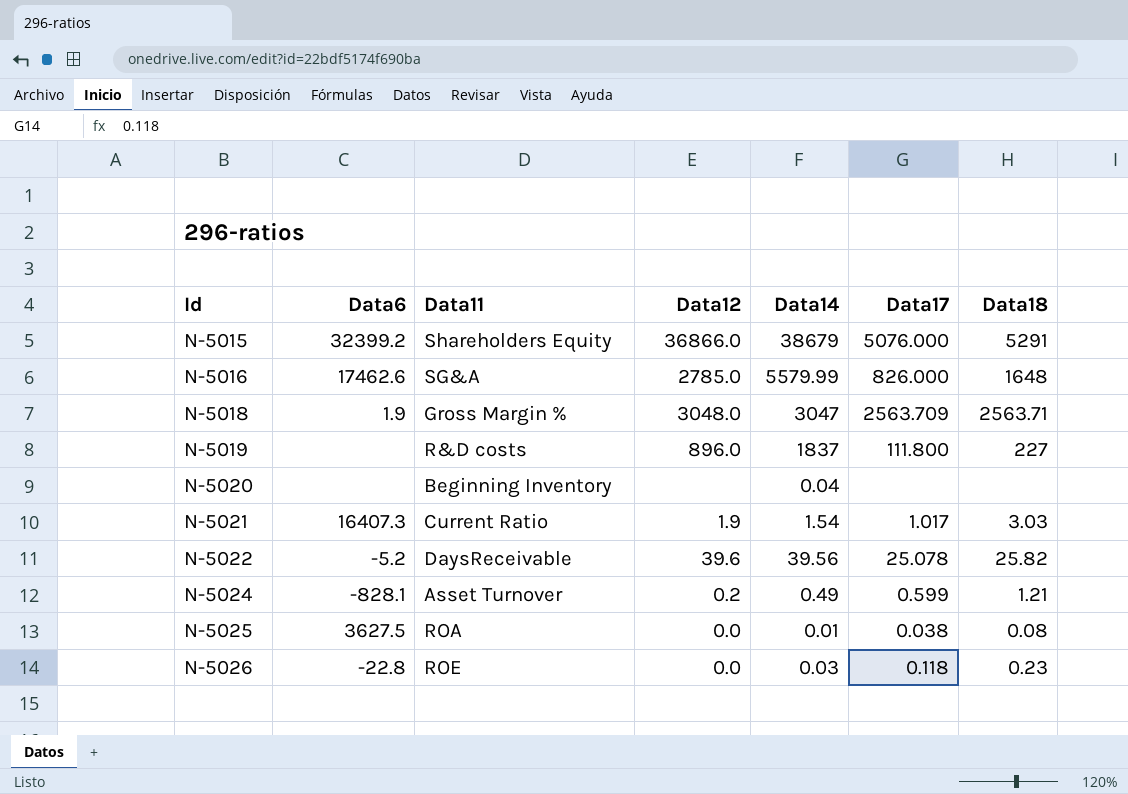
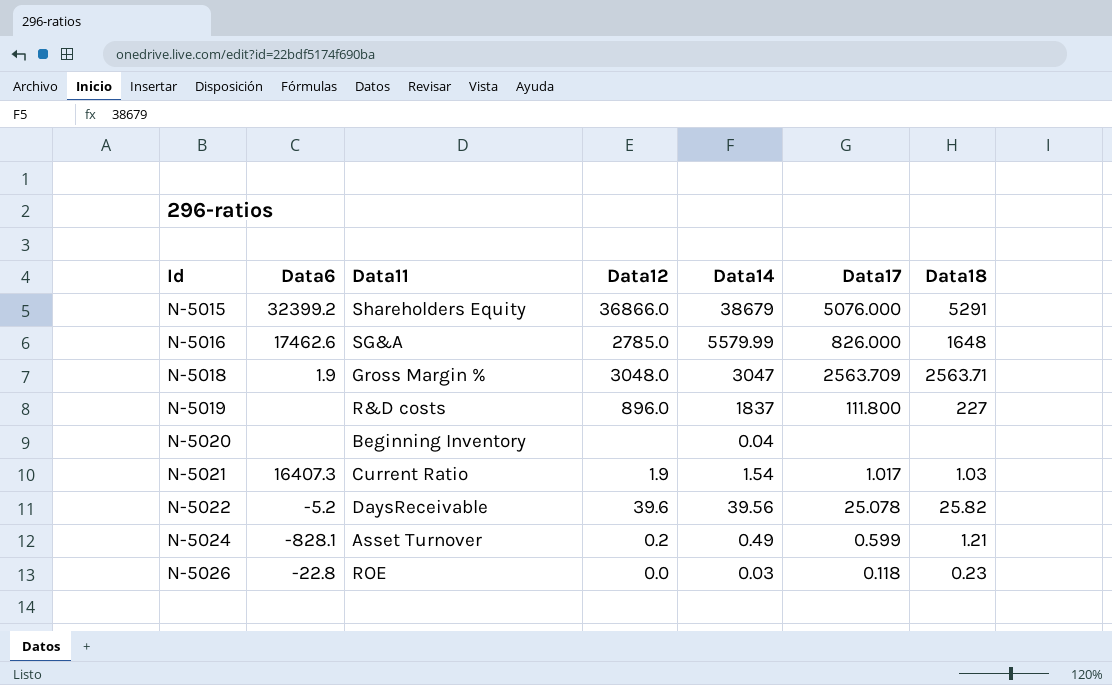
row N-5025: 3627.5 | ROA | 0.0 | 0.01 | 0.038 | 0.08 -> none
N-5021 | Data18: 3.03 -> 1.03

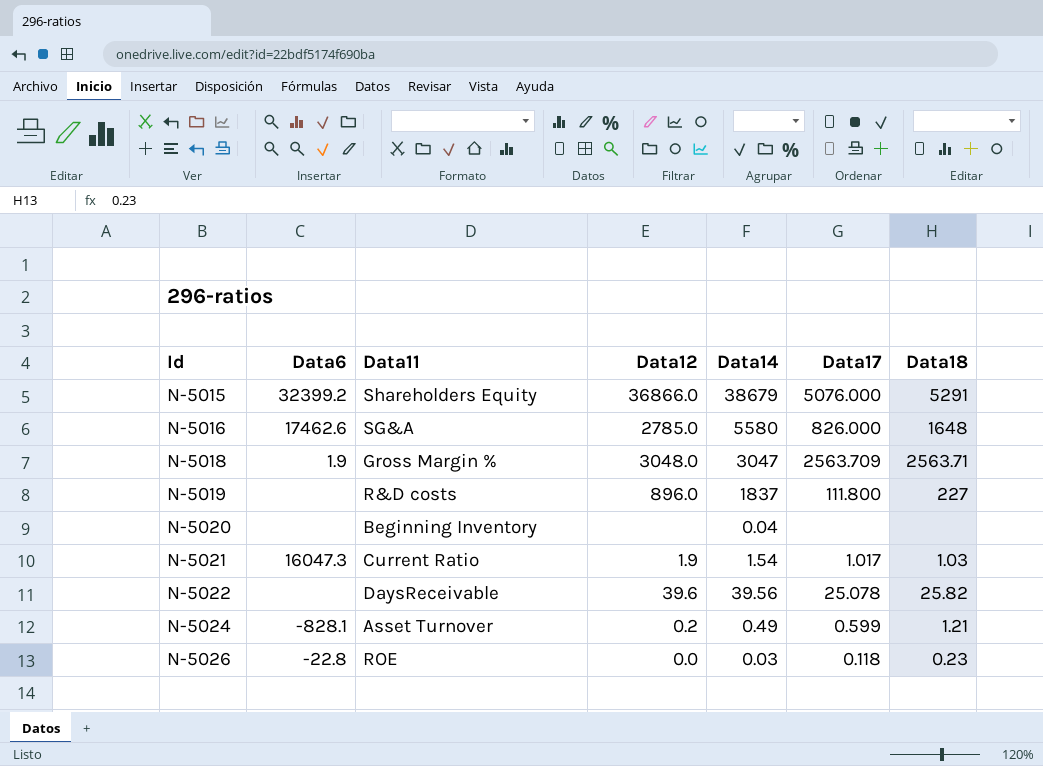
N-5016 | Data14: 5579.99 -> 5580
N-5021 | Data6: 16407.3 -> 16047.3
N-5022 | Data6: -5.2 -> none

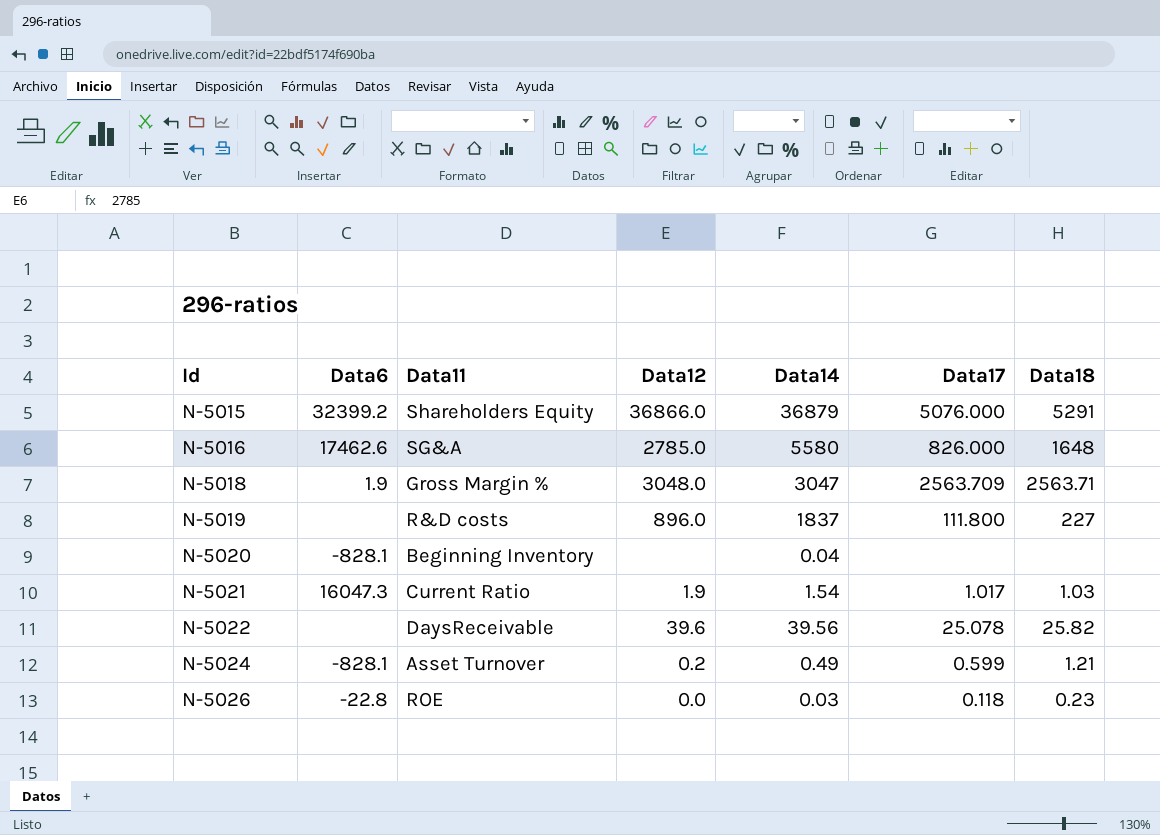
N-5015 | Data14: 38679 -> 36879
N-5020 | Data6: none -> -828.1

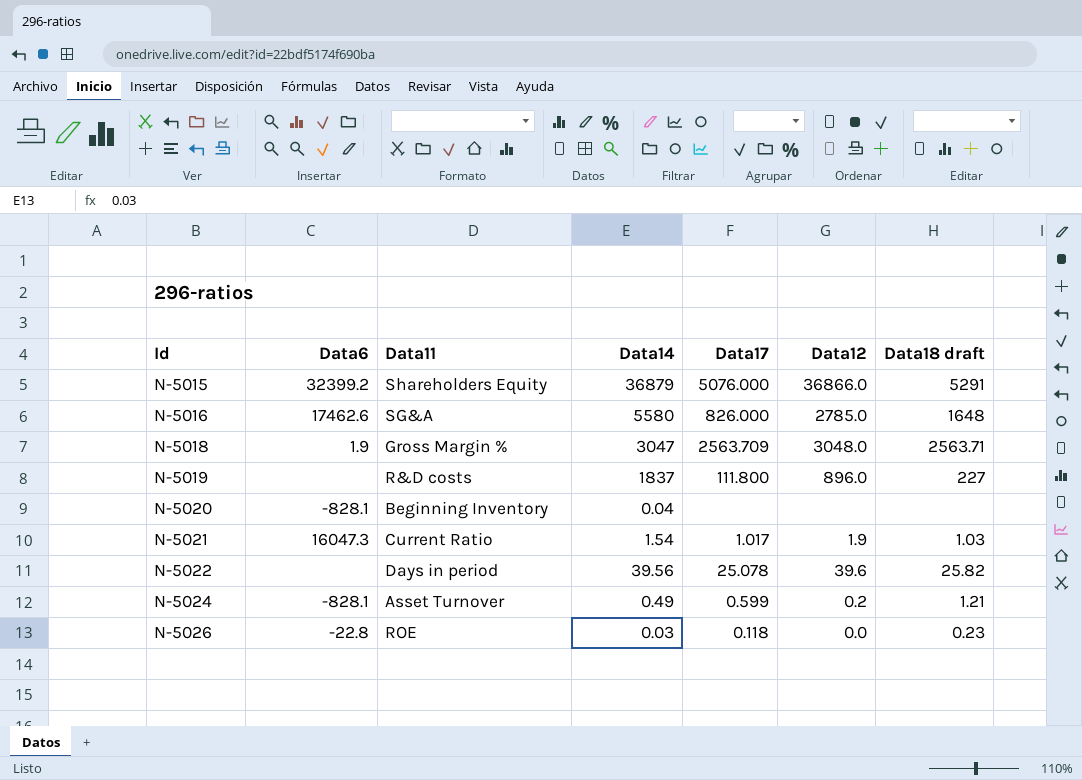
column Data12 | position: 4 -> 6
column name: Data18 -> Data18 draft
N-5022 | Data11: DaysReceivable -> Days in period

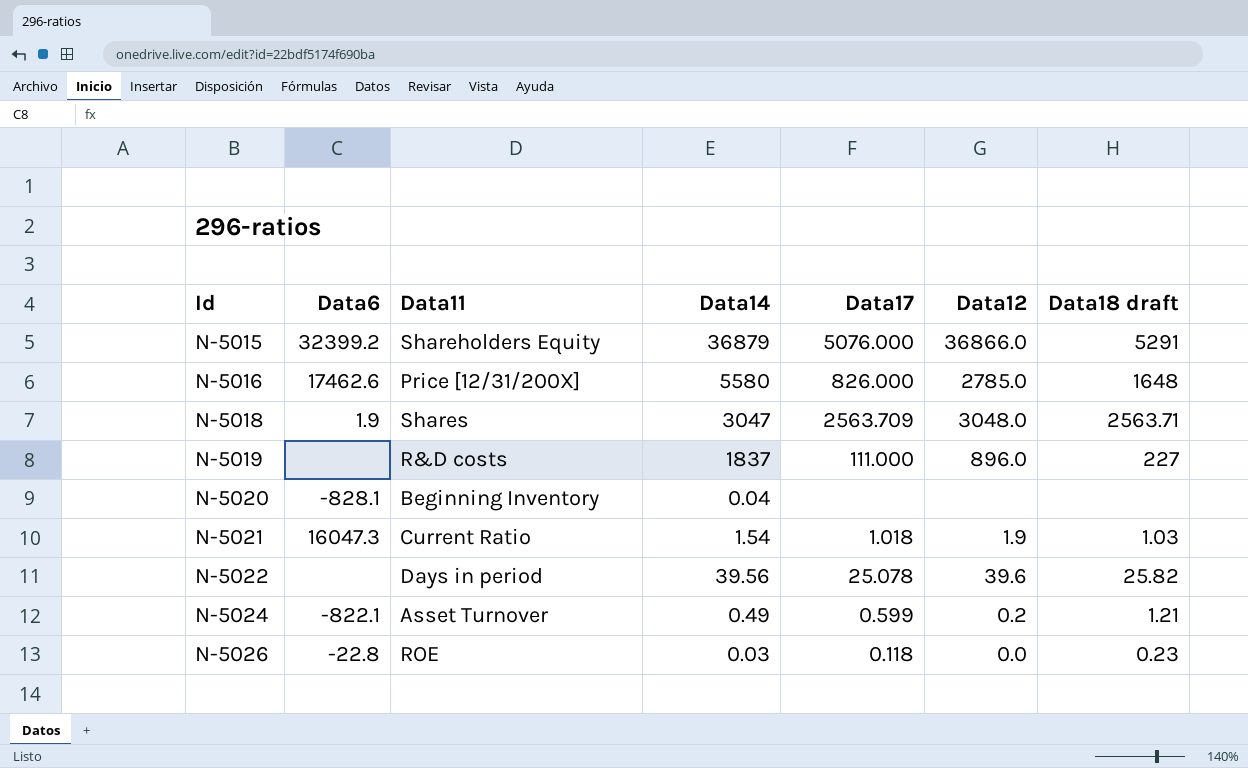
N-5016 | Data11: SG&A -> Price [12/31/200X]
N-5018 | Data11: Gross Margin % -> Shares
N-5019 | Data17: 111.800 -> 111.000
N-5021 | Data17: 1.017 -> 1.018
N-5024 | Data6: -828.1 -> -822.1

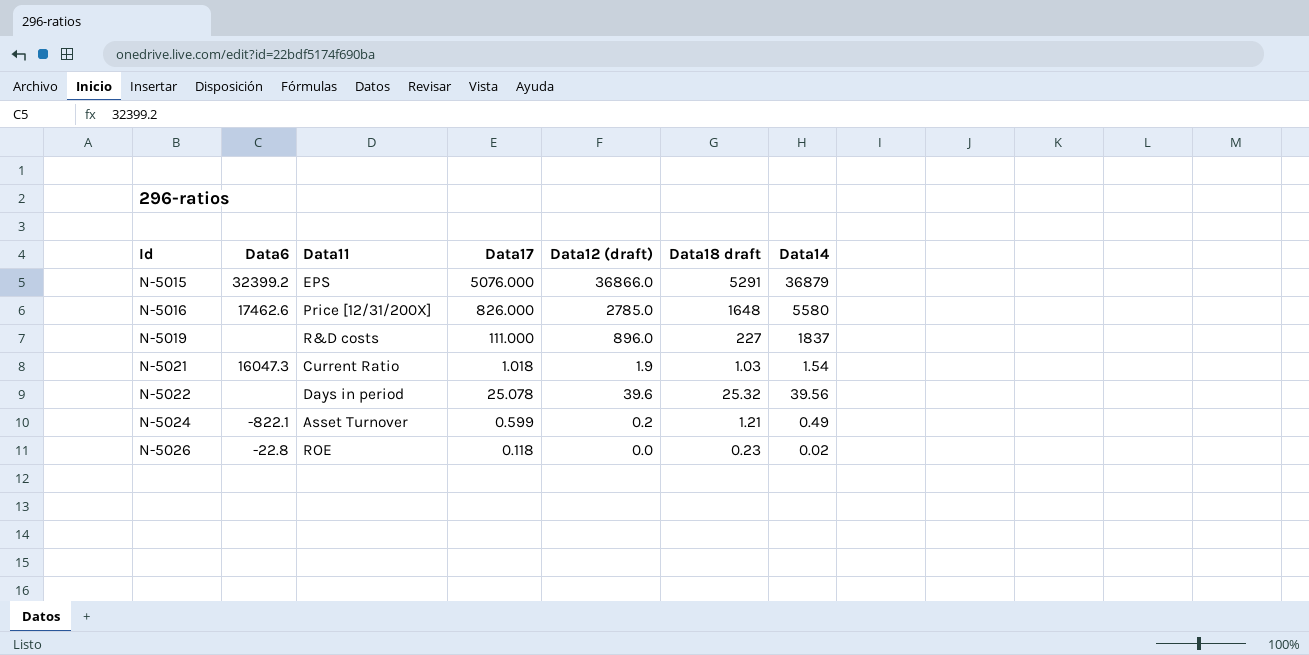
column name: Data12 -> Data12 (draft)
column Data14 | position: 4 -> 7
row N-5018: 1.9 | Shares | 3047 | 2563.709 | 3048.0 | 2563.71 -> none
row N-5020: -828.1 | Beginning Inventory | 0.04 | none | none | none -> none
N-5015 | Data11: Shareholders Equity -> EPS
N-5022 | Data18 draft: 25.82 -> 25.32
N-5026 | Data14: 0.03 -> 0.02

